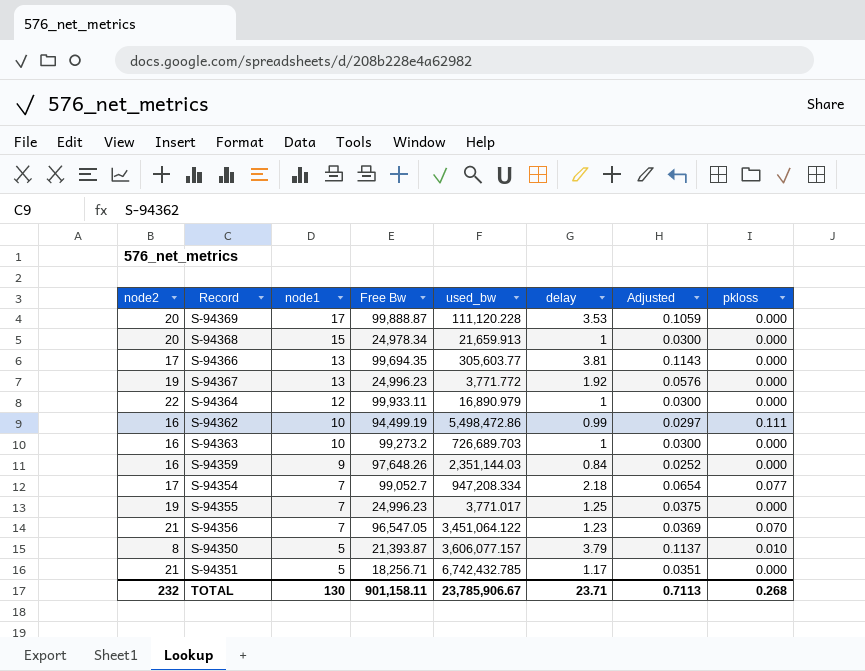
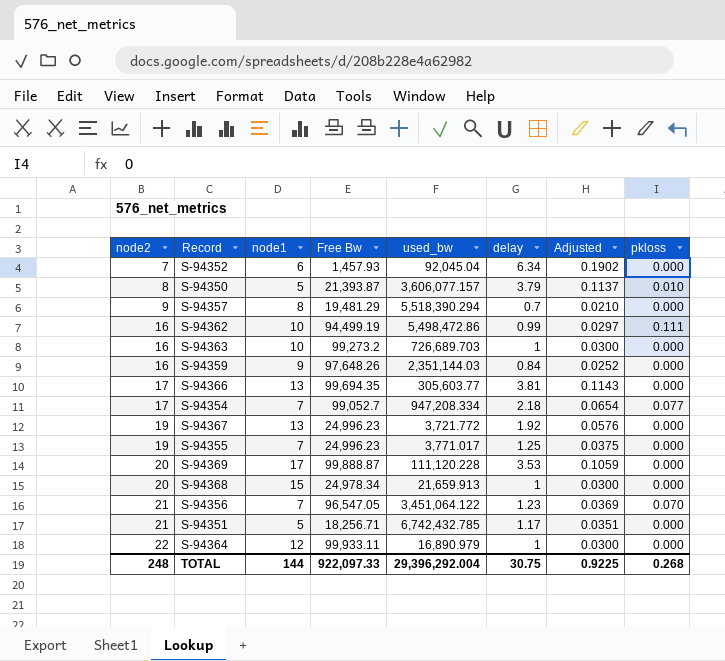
row order: node1 descending -> node2 ascending
row S-94352: none -> 7 | 6 | 1,457.93 | 92,045.04 | 6.34 | 0.1902 | 0.000
row S-94357: none -> 9 | 8 | 19,481.29 | 5,518,390.294 | 0.7 | 0.0210 | 0.000
S-94367 | used_bw: 3,771.772 -> 3,721.772
TOTAL | node2: 232 -> 248
TOTAL | node1: 130 -> 144
TOTAL | Free Bw: 901,158.11 -> 922,097.33
TOTAL | used_bw: 23,785,906.67 -> 29,396,292.004
TOTAL | delay: 23.71 -> 30.75
TOTAL | Adjusted: 0.7113 -> 0.9225

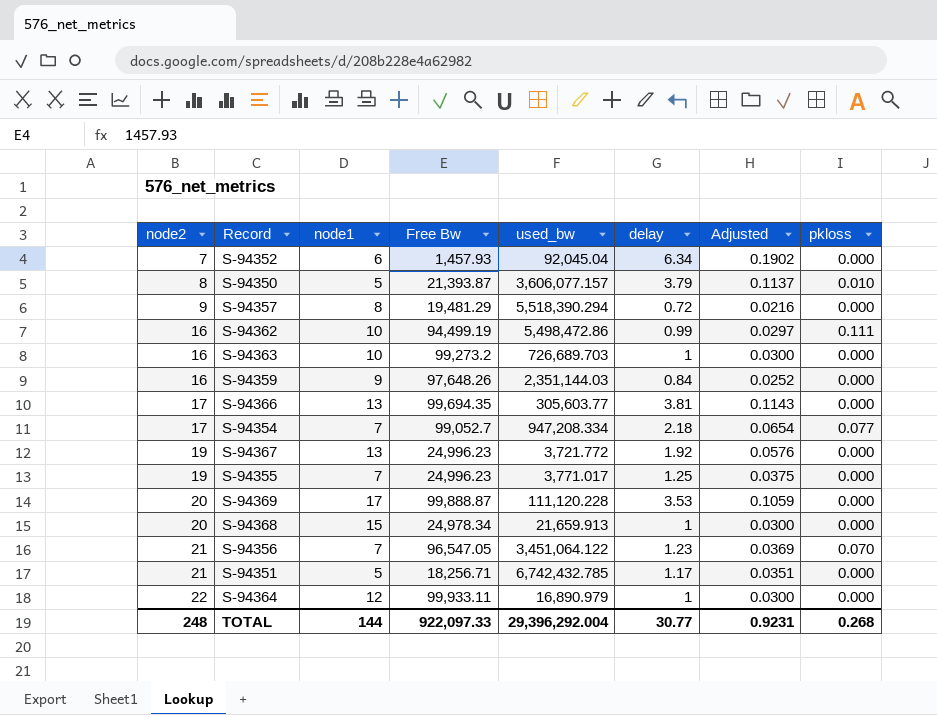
S-94357 | delay: 0.7 -> 0.72
S-94357 | Adjusted: 0.0210 -> 0.0216
TOTAL | delay: 30.75 -> 30.77
TOTAL | Adjusted: 0.9225 -> 0.9231

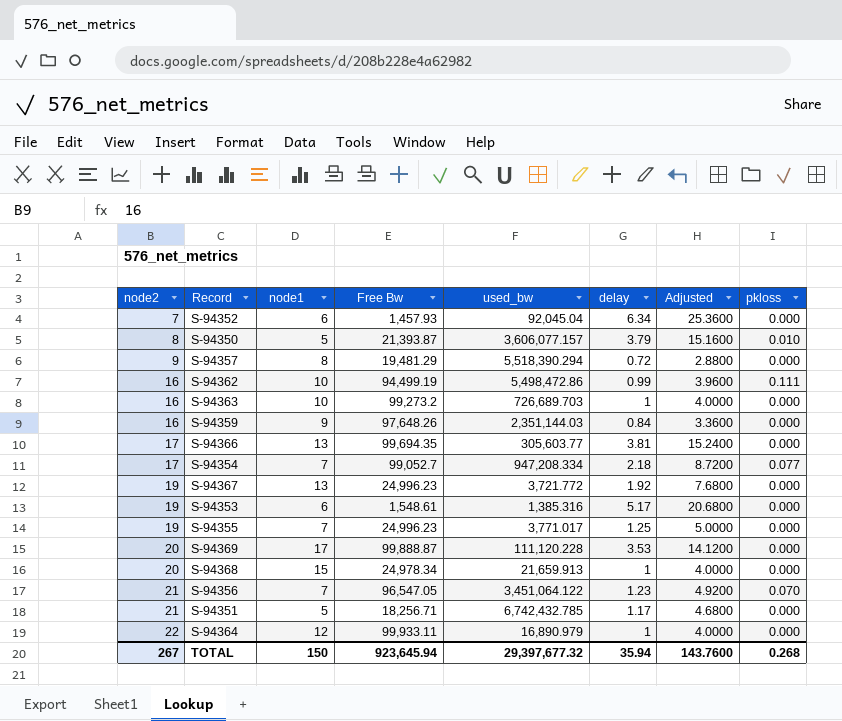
column Adjusted | formula: [delay] * 0.03 -> [delay] * 4
row S-94353: none -> 19 | 6 | 1,548.61 | 1,385.316 | 5.17 | 20.6800 | 0.000
TOTAL | node2: 248 -> 267
TOTAL | node1: 144 -> 150
TOTAL | Free Bw: 922,097.33 -> 923,645.94
TOTAL | used_bw: 29,396,292.004 -> 29,397,677.32
TOTAL | delay: 30.77 -> 35.94
TOTAL | Adjusted: 0.9231 -> 143.7600

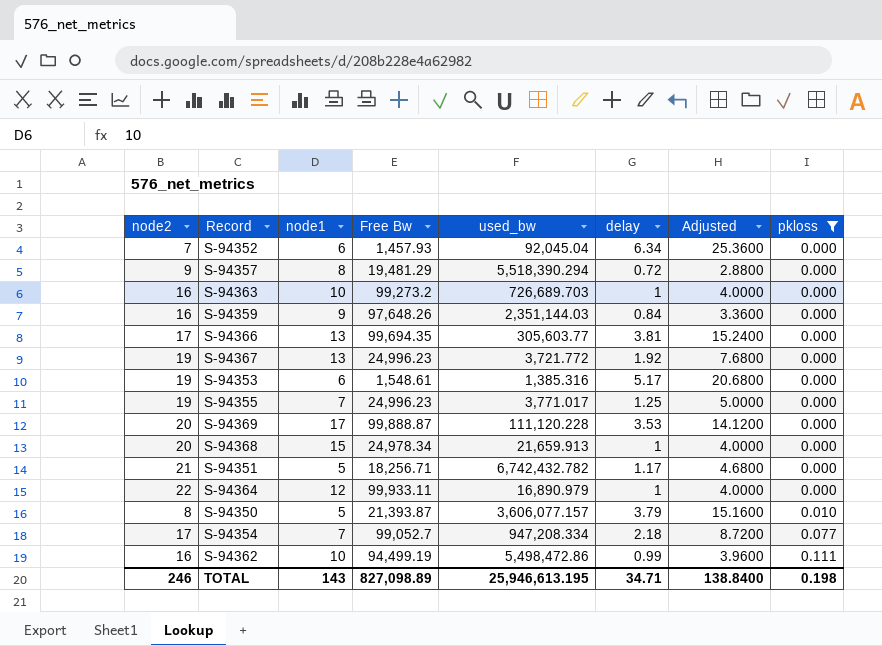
filter: none -> pkloss != 0.070
row order: node2 ascending -> pkloss ascending
S-94351 | used_bw: 6,742,432.785 -> 6,742,432.782
TOTAL | node2: 267 -> 246
TOTAL | node1: 150 -> 143
TOTAL | Free Bw: 923,645.94 -> 827,098.89
TOTAL | used_bw: 29,397,677.32 -> 25,946,613.195
TOTAL | delay: 35.94 -> 34.71
TOTAL | Adjusted: 143.7600 -> 138.8400
TOTAL | pkloss: 0.268 -> 0.198

